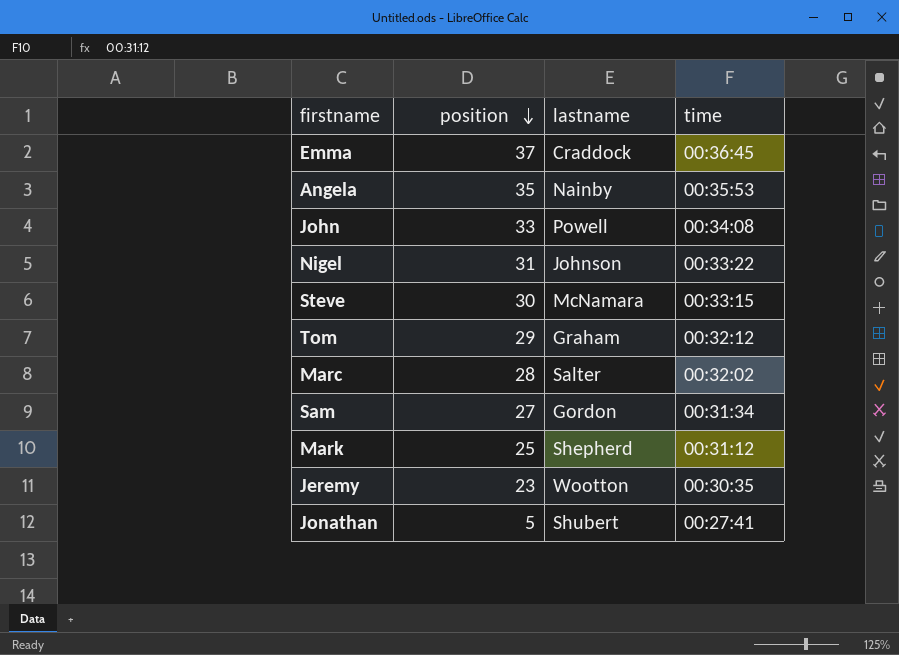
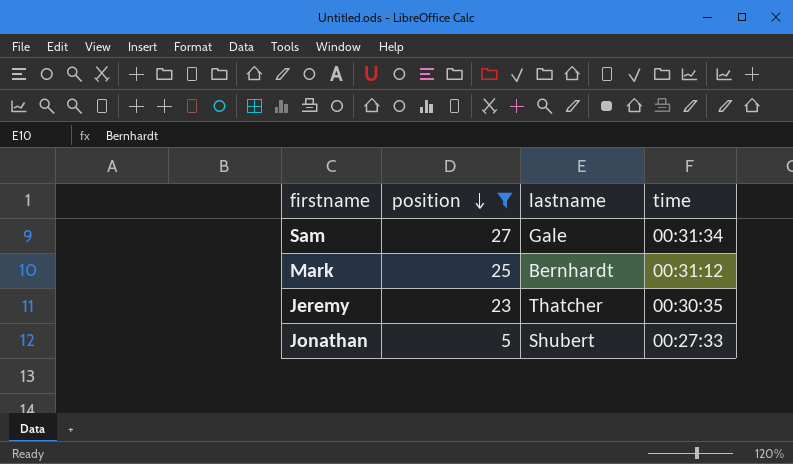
filter: none -> position <= 27
Sam | lastname: Gordon -> Gale
Mark | lastname: Shepherd -> Bernhardt
Jeremy | lastname: Wootton -> Thatcher
Jonathan | time: 00:27:41 -> 00:27:33

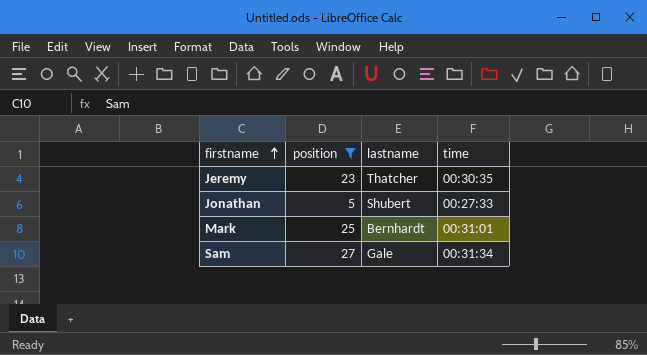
row order: position descending -> firstname ascending
Mark | time: 00:31:12 -> 00:31:01

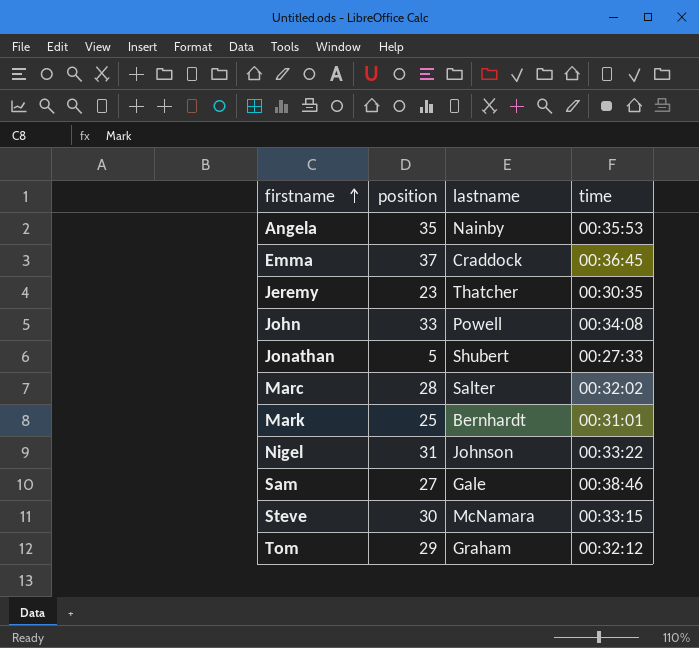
filter: position <= 27 -> none
Sam | time: 00:31:34 -> 00:38:46

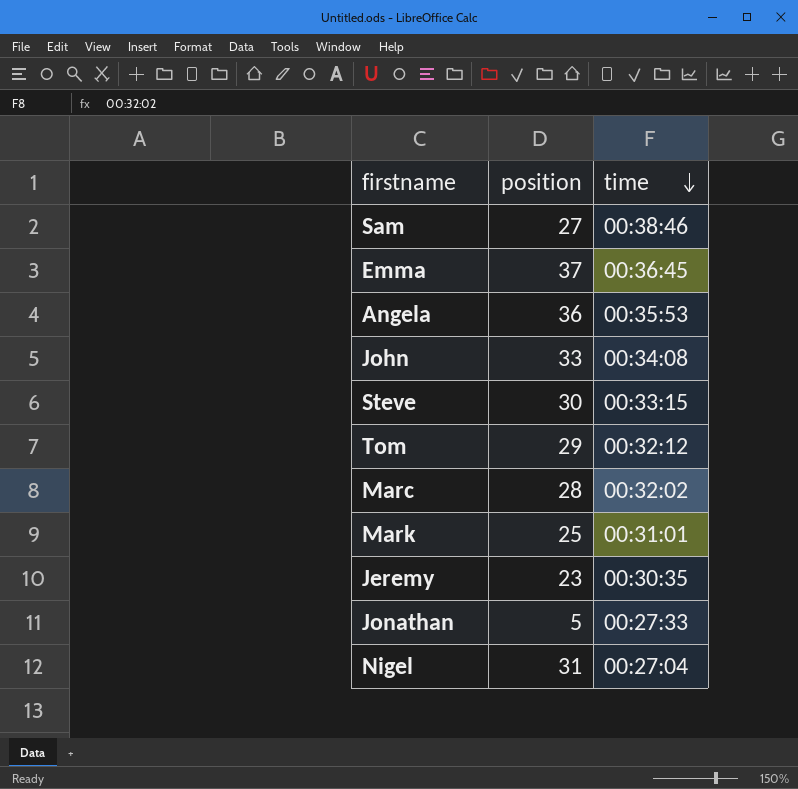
row order: firstname ascending -> time descending
column lastname | position: 3 -> none
Angela | position: 35 -> 36
Nigel | time: 00:33:22 -> 00:27:04

